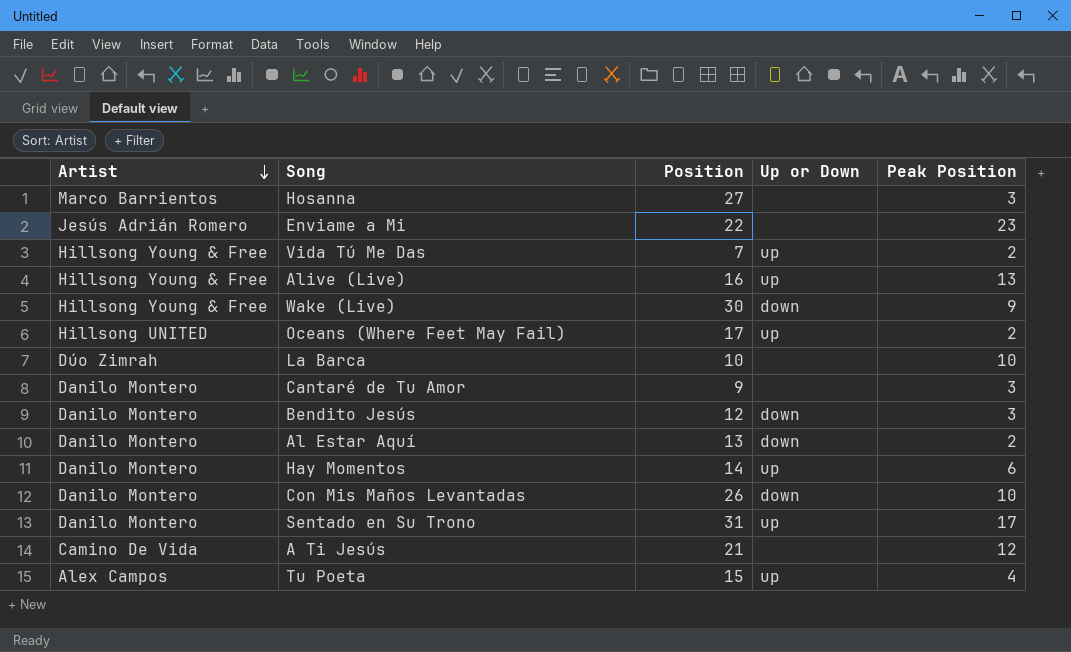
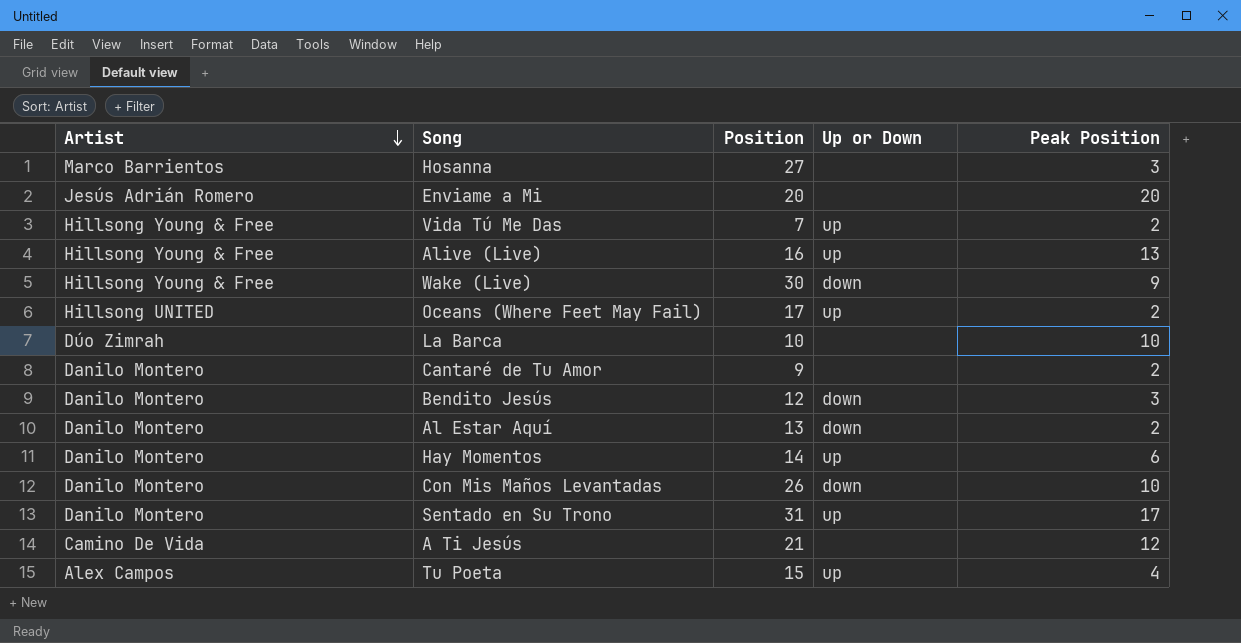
Enviame a Mi | Position: 22 -> 20
Enviame a Mi | Peak Position: 23 -> 20
Cantaré de Tu Amor | Peak Position: 3 -> 2

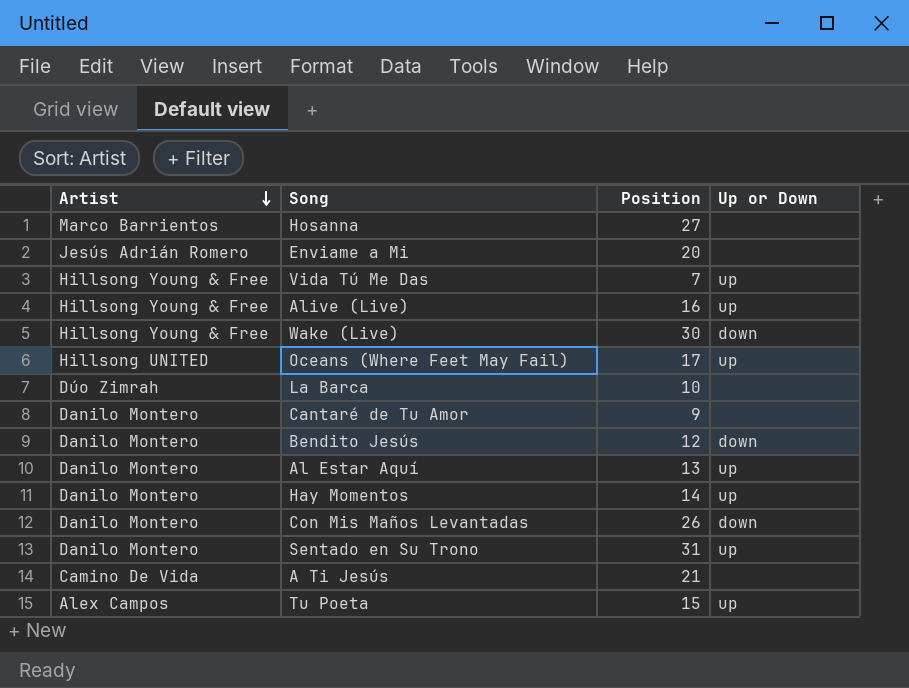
column Peak Position | position: 5 -> none
Al Estar Aquí | Up or Down: down -> up

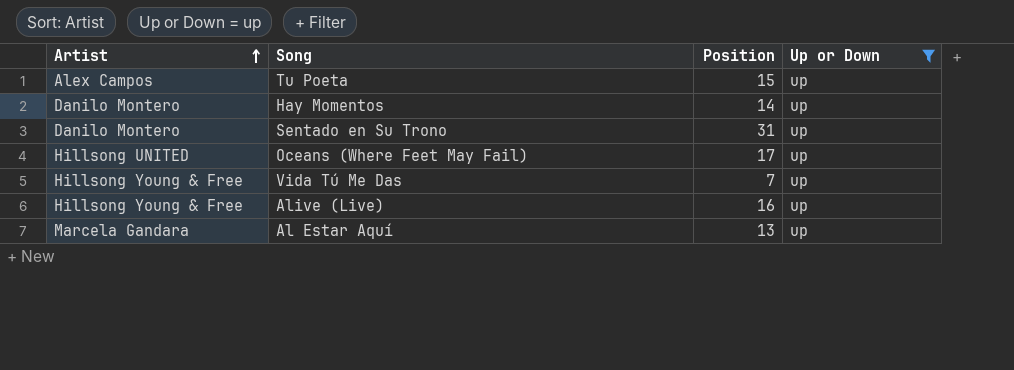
filter: none -> Up or Down = up
row order: Artist descending -> Artist ascending
Al Estar Aquí | Artist: Danilo Montero -> Marcela Gandara

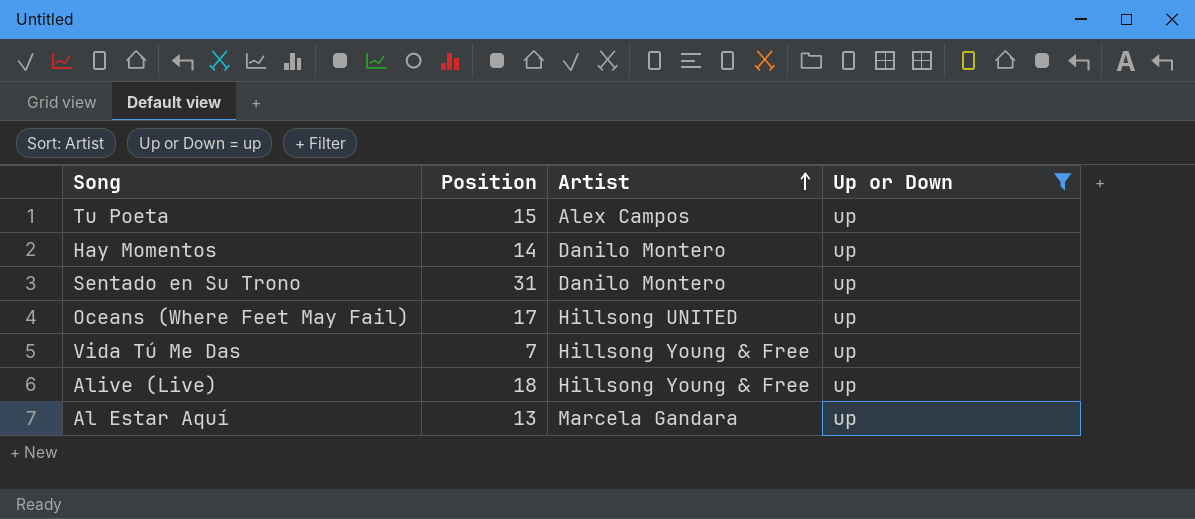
column Artist | position: 1 -> 3
Alive (Live) | Position: 16 -> 18

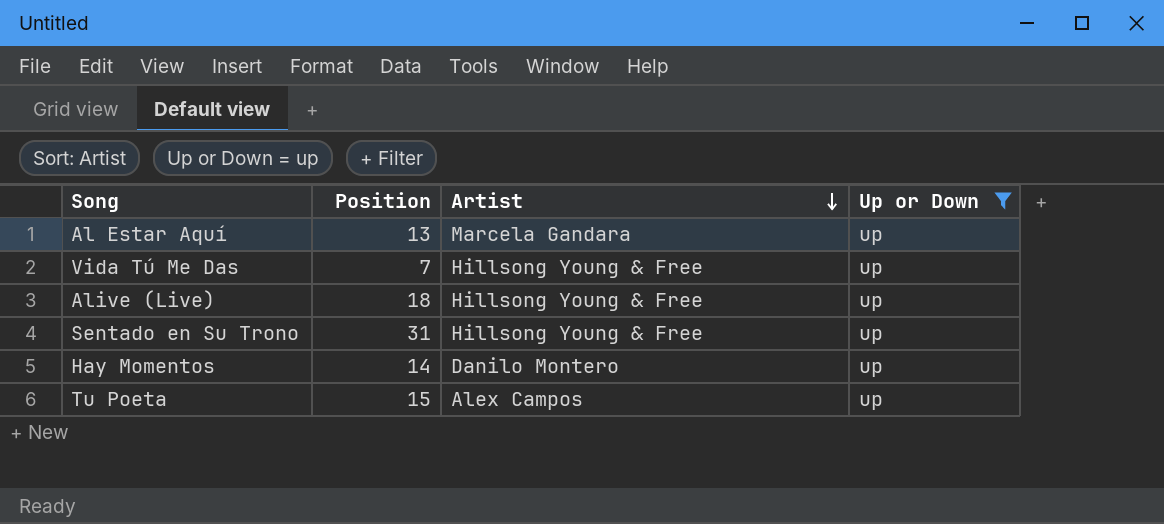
row order: Artist ascending -> Artist descending
row Oceans (Where Feet May Fail): 17 | Hillsong UNITED | up -> none
Sentado en Su Trono | Artist: Danilo Montero -> Hillsong Young & Free

